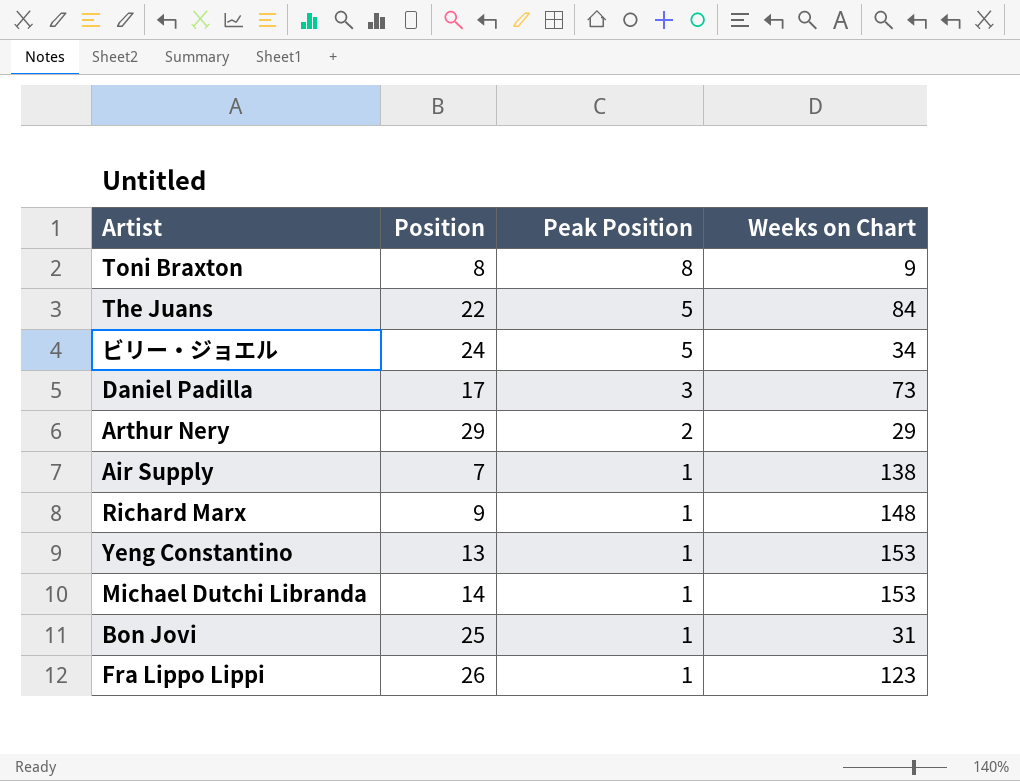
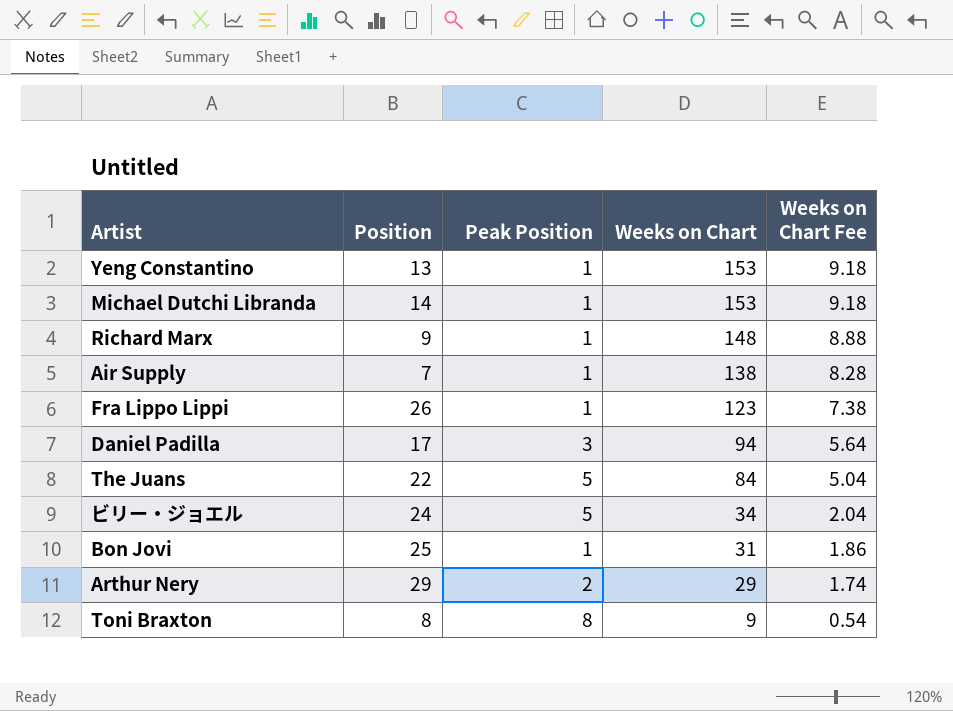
row order: Peak Position descending -> Weeks on Chart descending
column Weeks on Chart Fee | formula: none -> [Weeks on Chart] * 0.06
Daniel Padilla | Weeks on Chart: 73 -> 94

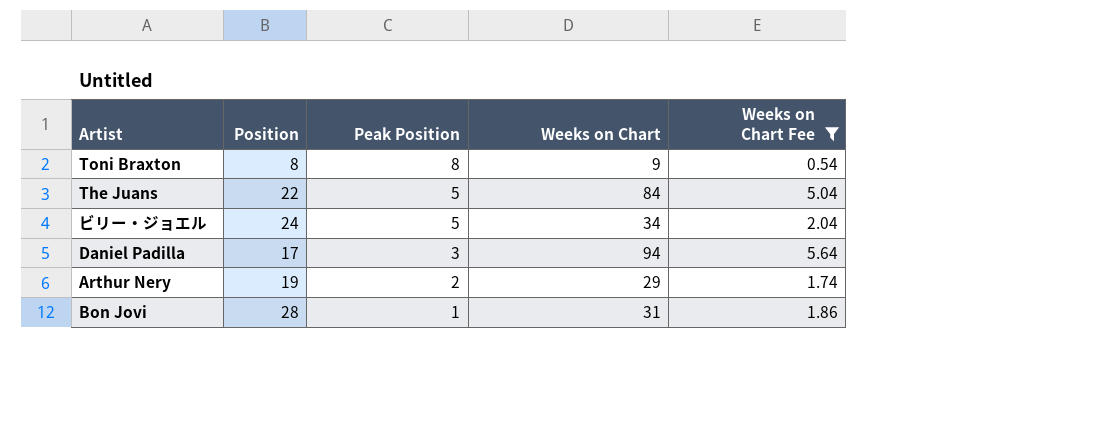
filter: none -> Weeks on Chart Fee <= 5.64
row order: Weeks on Chart descending -> Peak Position descending
Arthur Nery | Position: 29 -> 19
Bon Jovi | Position: 25 -> 28

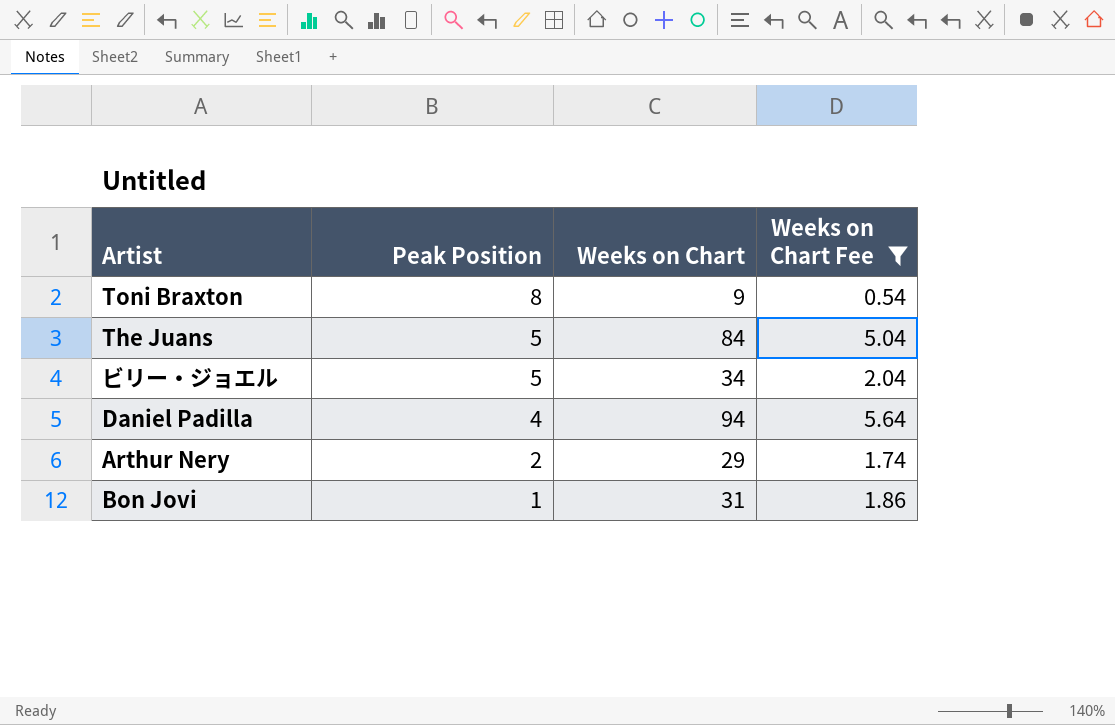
column Position | position: 2 -> none
Daniel Padilla | Peak Position: 3 -> 4

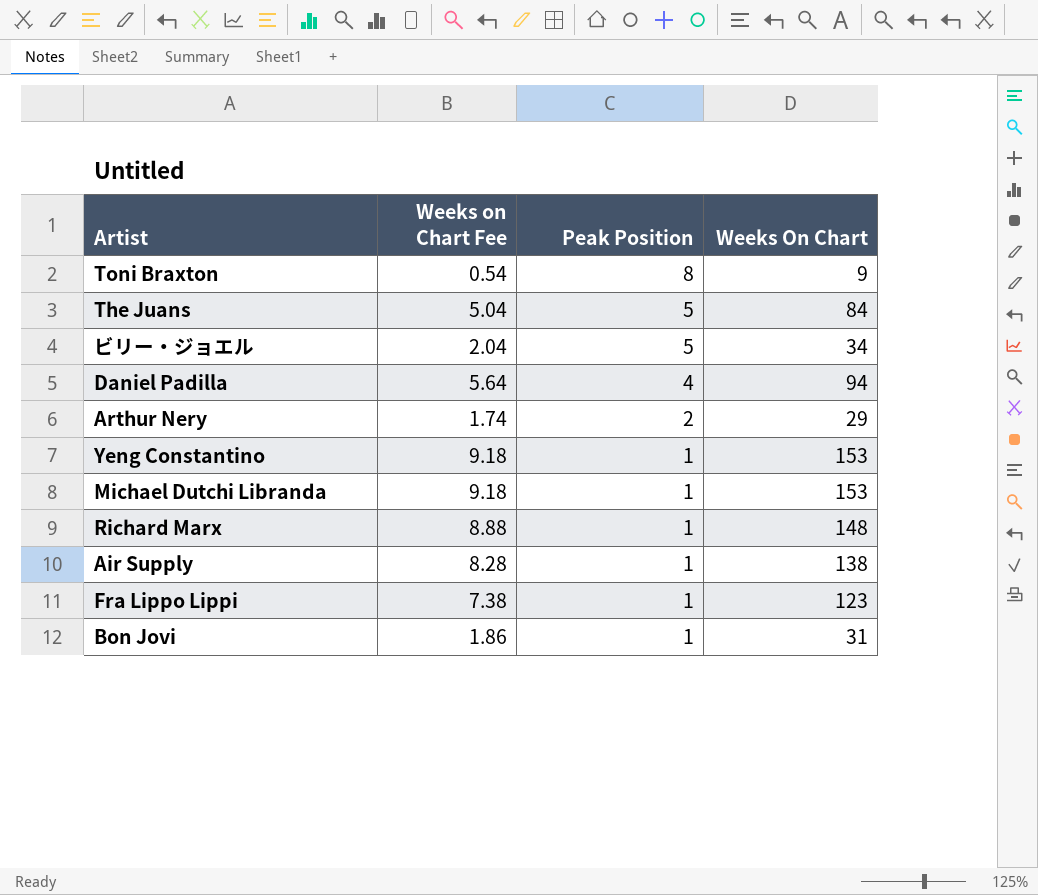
filter: Weeks on Chart Fee <= 5.64 -> none
column Weeks on Chart Fee | position: 4 -> 2
column name: Weeks on Chart -> Weeks On Chart

